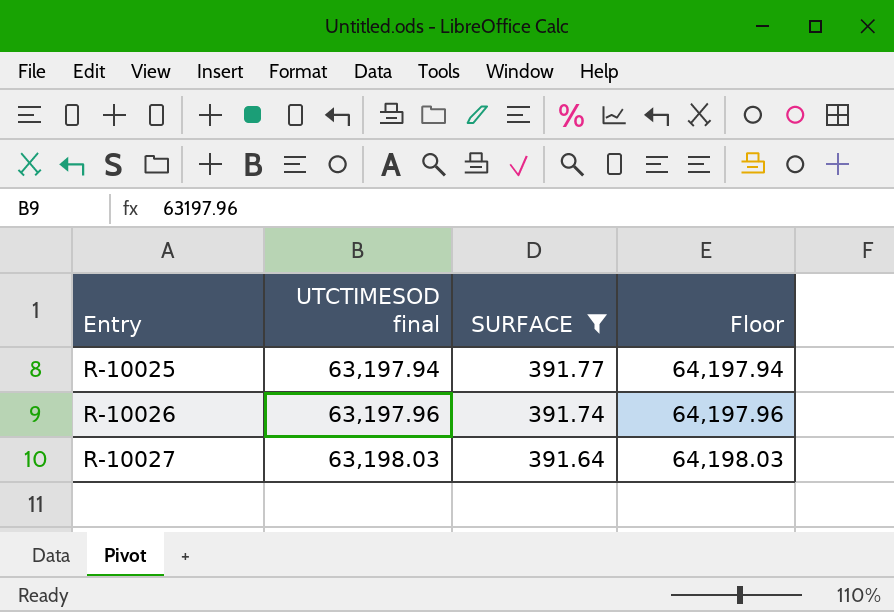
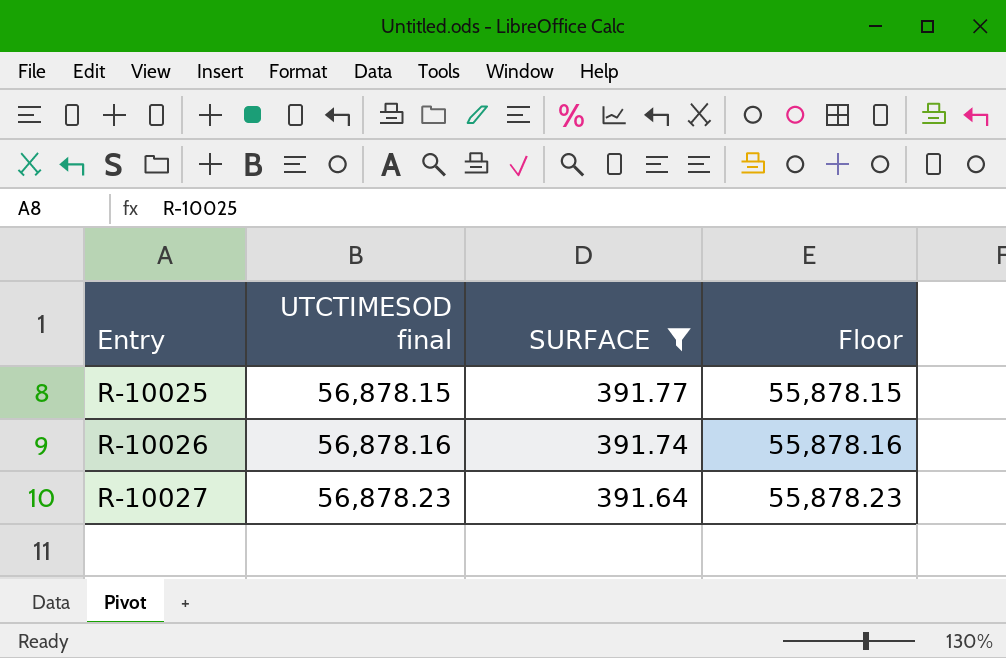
column Floor | formula: [UTCTIMESOD final] + 1000 -> [UTCTIMESOD final] - 1000
R-10025 | UTCTIMESOD final: 63,197.94 -> 56,878.15
R-10026 | UTCTIMESOD final: 63,197.96 -> 56,878.16
R-10027 | UTCTIMESOD final: 63,198.03 -> 56,878.23

